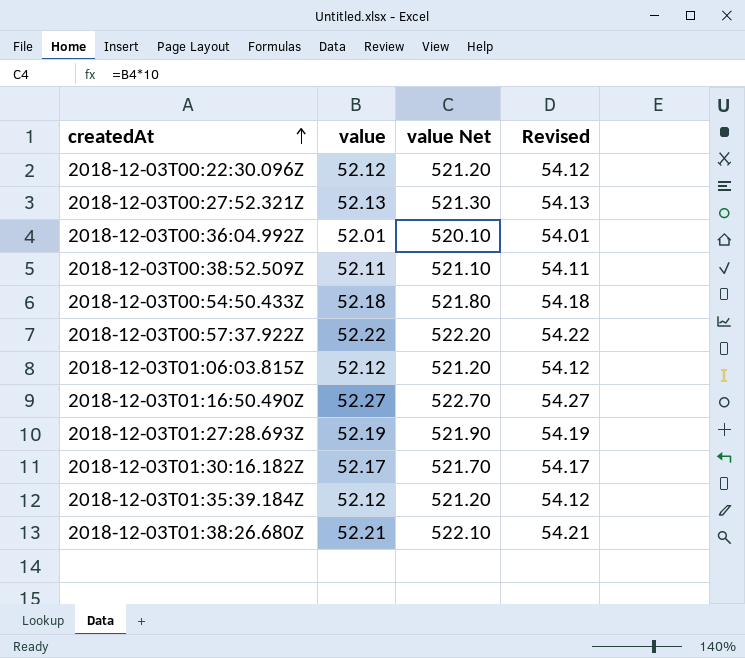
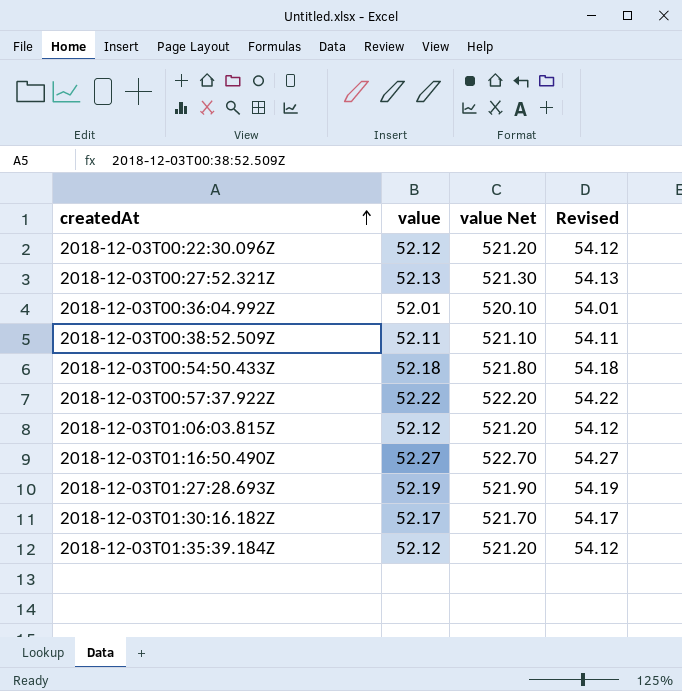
row 2018-12-03T01:38:26.680Z: 52.21 | 522.10 | 54.21 -> none

